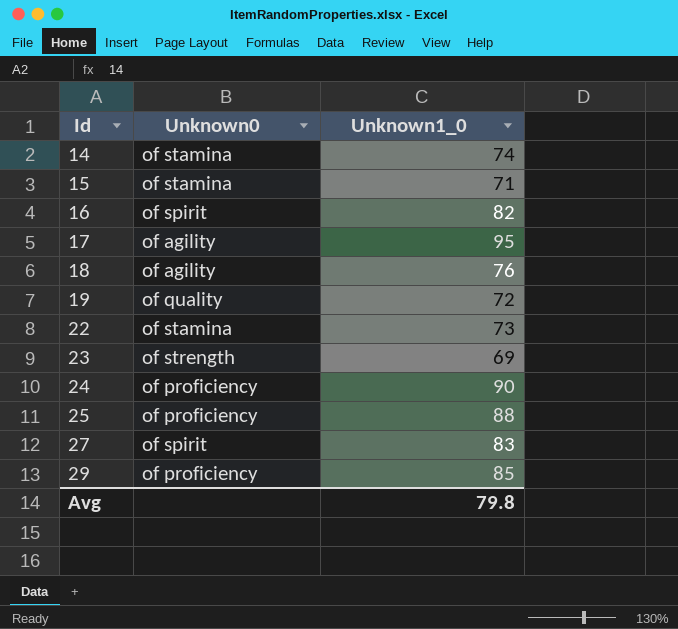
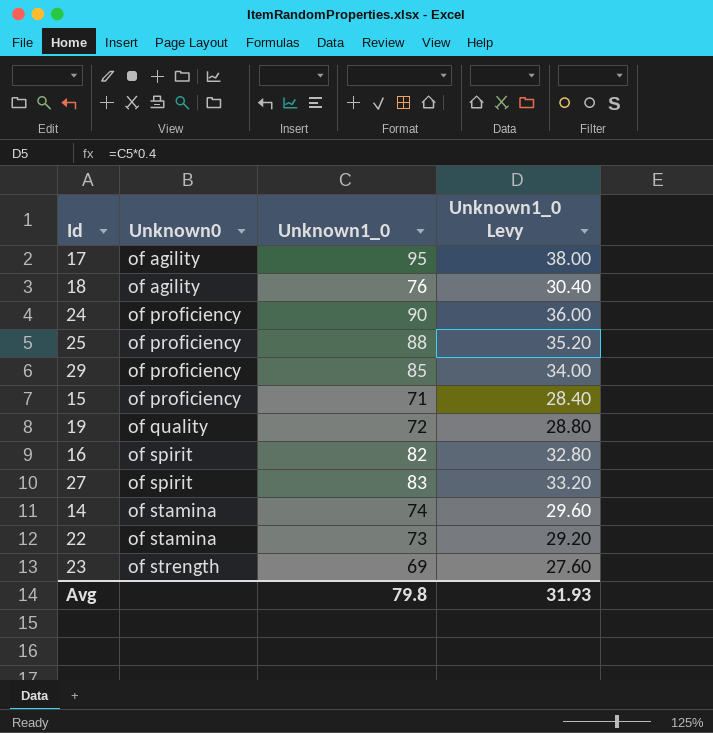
row order: Id ascending -> Unknown0 ascending
column Unknown1_0 Levy | formula: none -> [Unknown1_0] * 0.4
15 | Unknown0: of stamina -> of proficiency

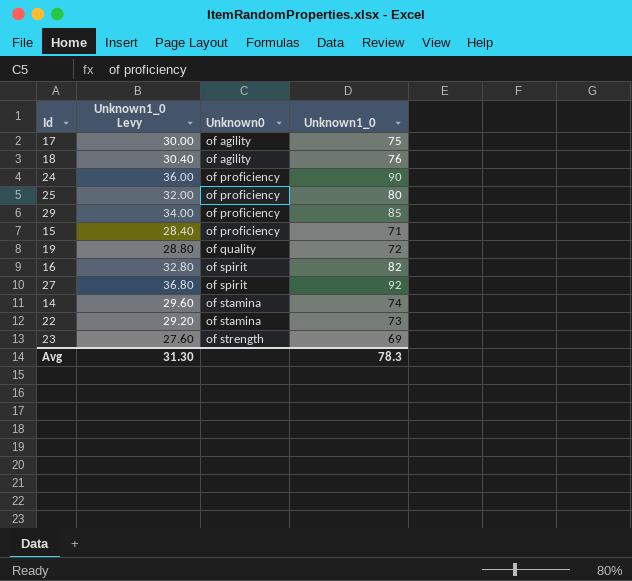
column Unknown1_0 Levy | position: 4 -> 2
17 | Unknown1_0 Levy: 38.00 -> 30.00
17 | Unknown1_0: 95 -> 75
25 | Unknown1_0 Levy: 35.20 -> 32.00
25 | Unknown1_0: 88 -> 80
27 | Unknown1_0 Levy: 33.20 -> 36.80
27 | Unknown1_0: 83 -> 92
Avg | Unknown1_0 Levy: 31.93 -> 31.30
Avg | Unknown1_0: 79.8 -> 78.3

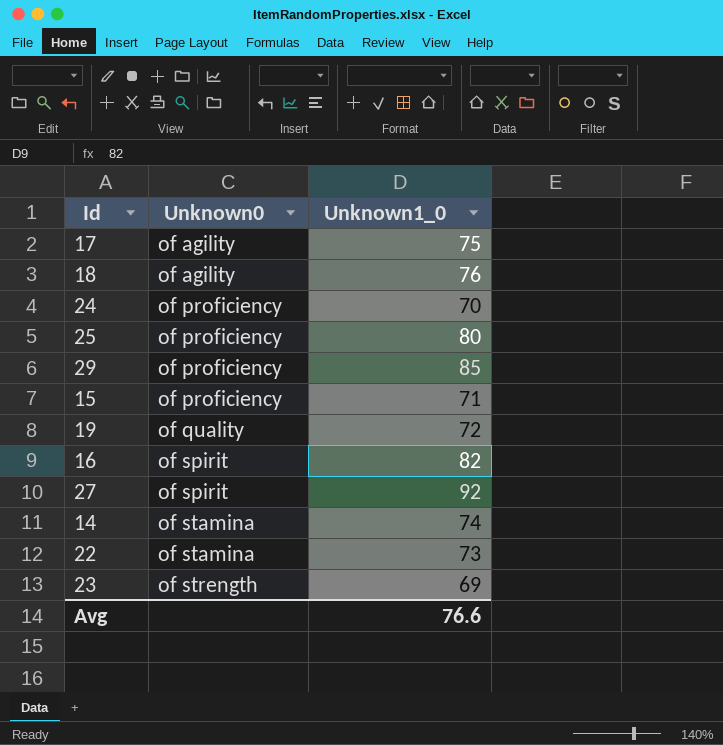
column Unknown1_0 Levy | formula: [Unknown1_0] * 0.4 -> none
24 | Unknown1_0: 90 -> 70
Avg | Unknown1_0: 78.3 -> 76.6

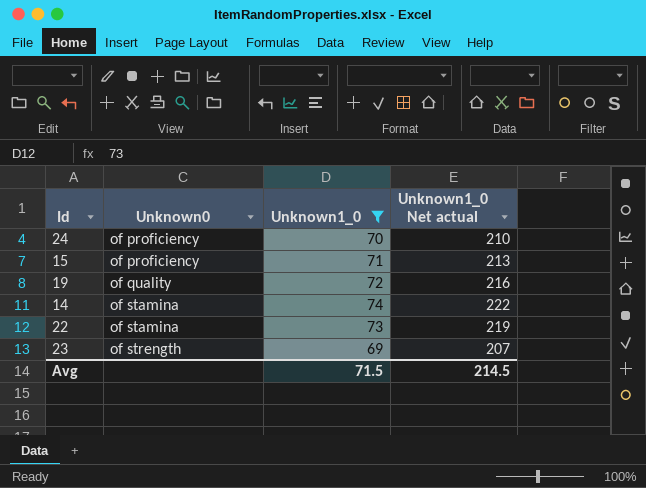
filter: none -> Unknown1_0 <= 74
column Unknown1_0 Net actual | formula: none -> [Unknown1_0] * 3
Avg | Unknown1_0: 76.6 -> 71.5

